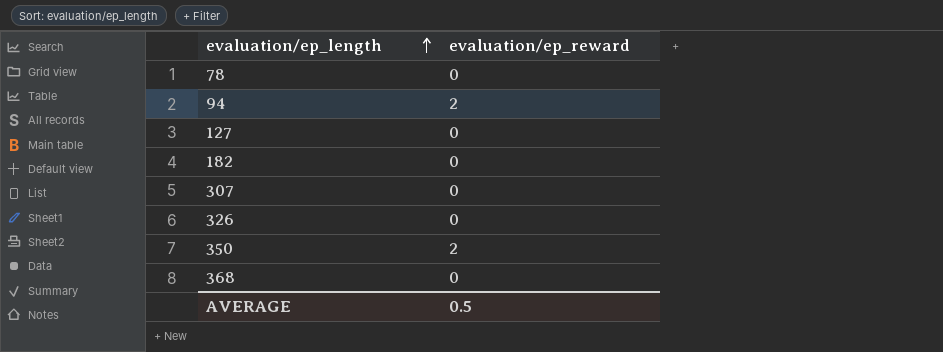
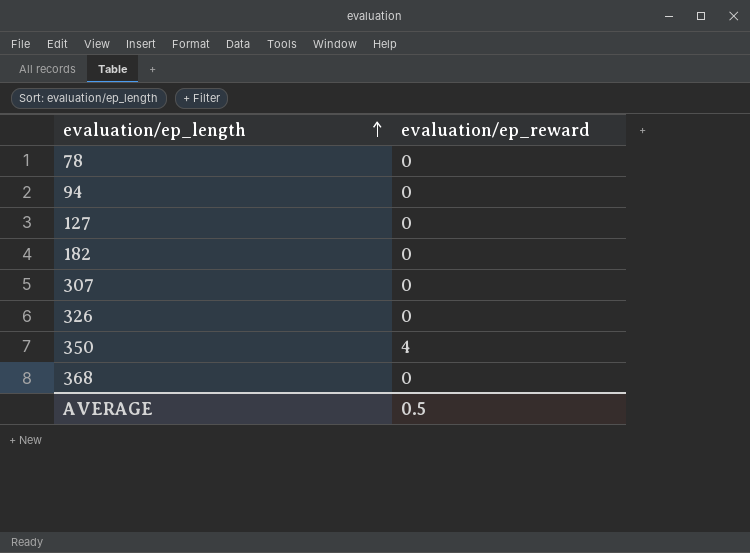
94 | evaluation/ep_reward: 2 -> 0
350 | evaluation/ep_reward: 2 -> 4

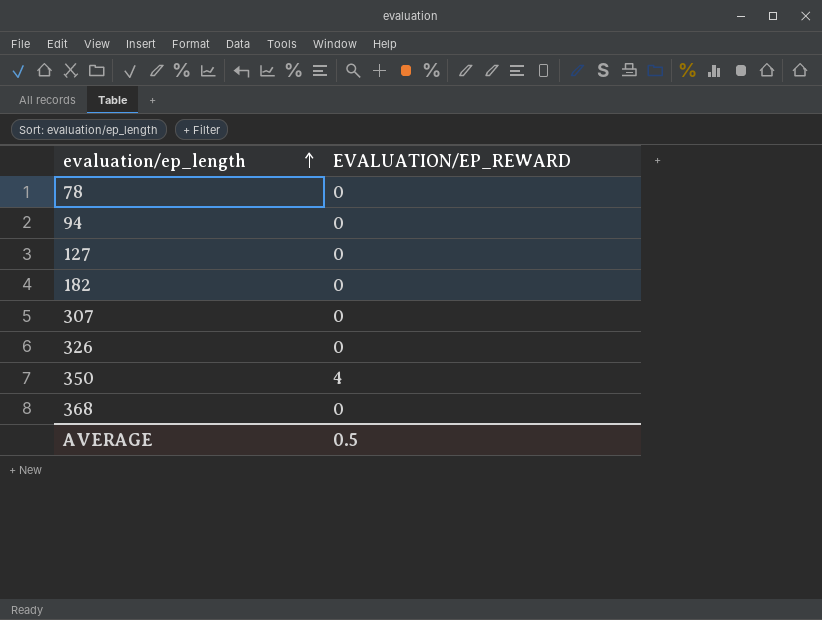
column name: evaluation/ep_reward -> EVALUATION/EP_REWARD

